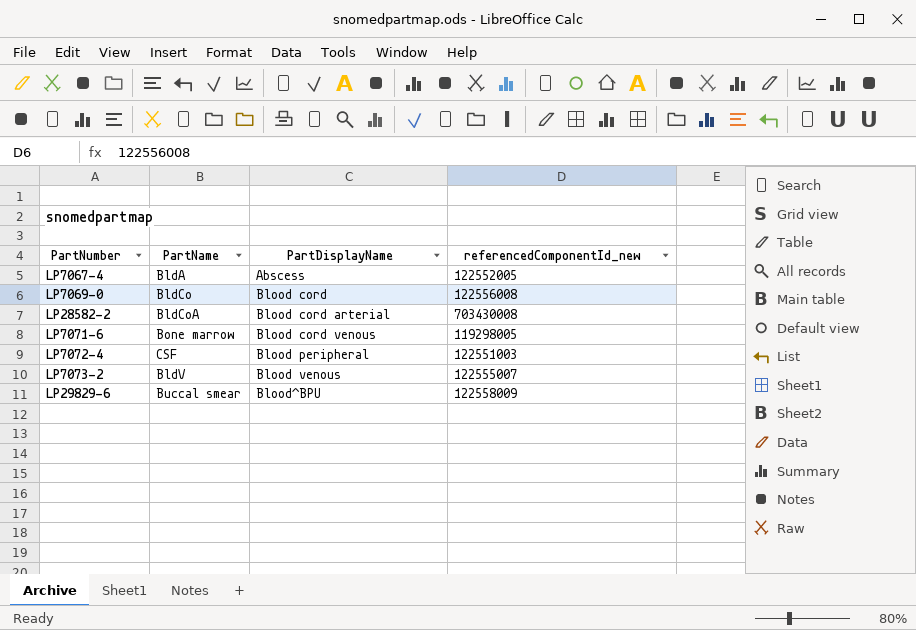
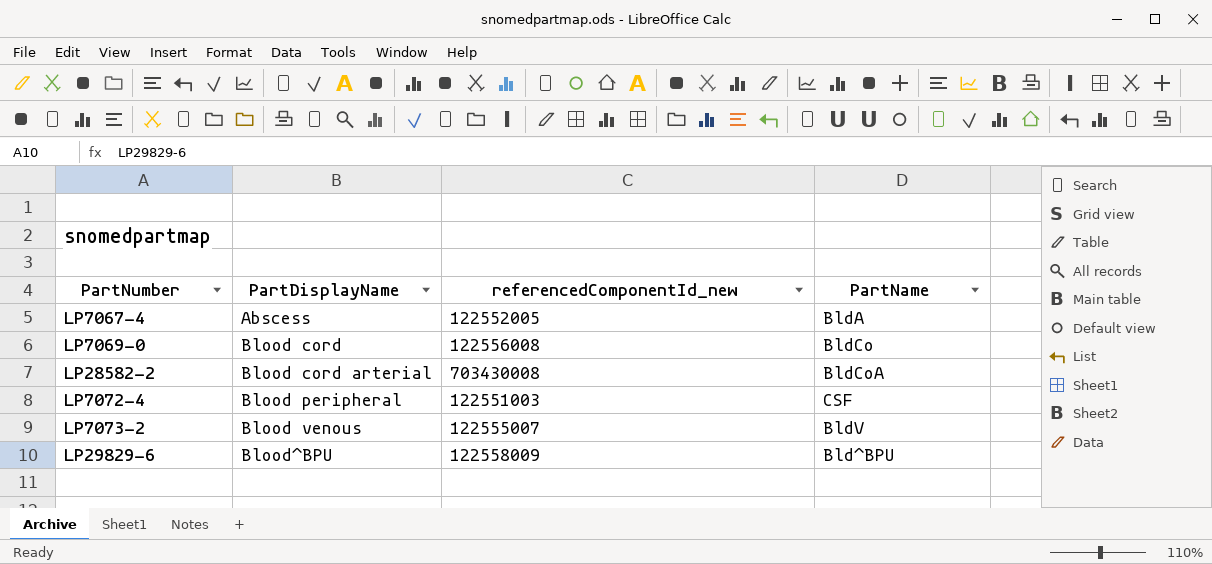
column PartName | position: 2 -> 4
row LP7071-6: Bone marrow | Blood cord venous | 119298005 -> none
LP29829-6 | PartName: Buccal smear -> Bld^BPU

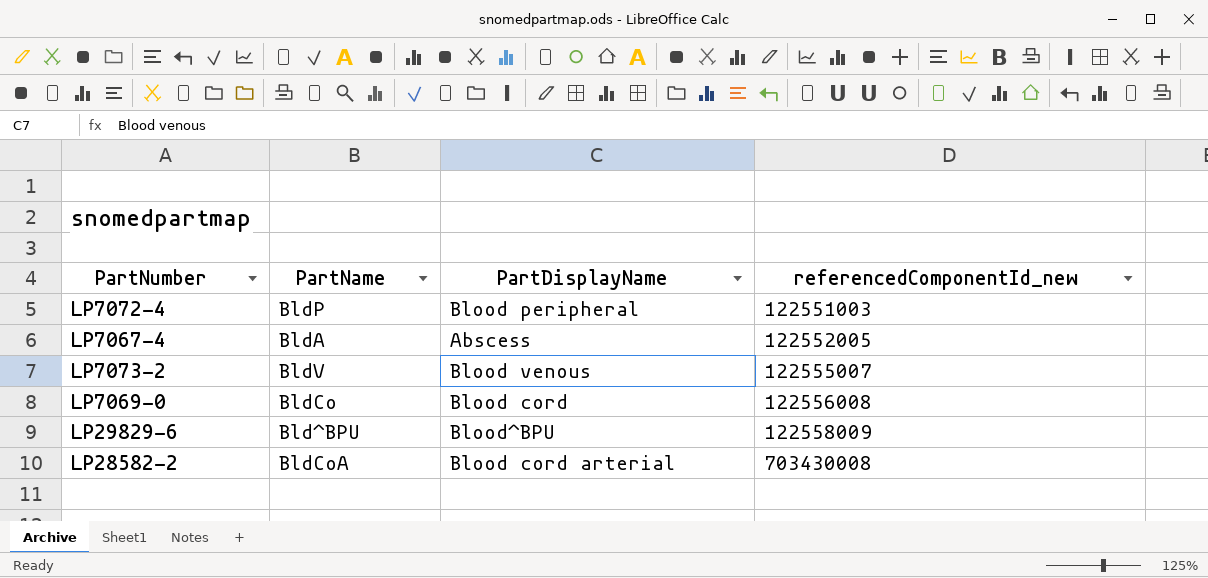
row order: PartDisplayName ascending -> referencedComponentId_new ascending
column PartName | position: 4 -> 2
LP7072-4 | PartName: CSF -> BldP

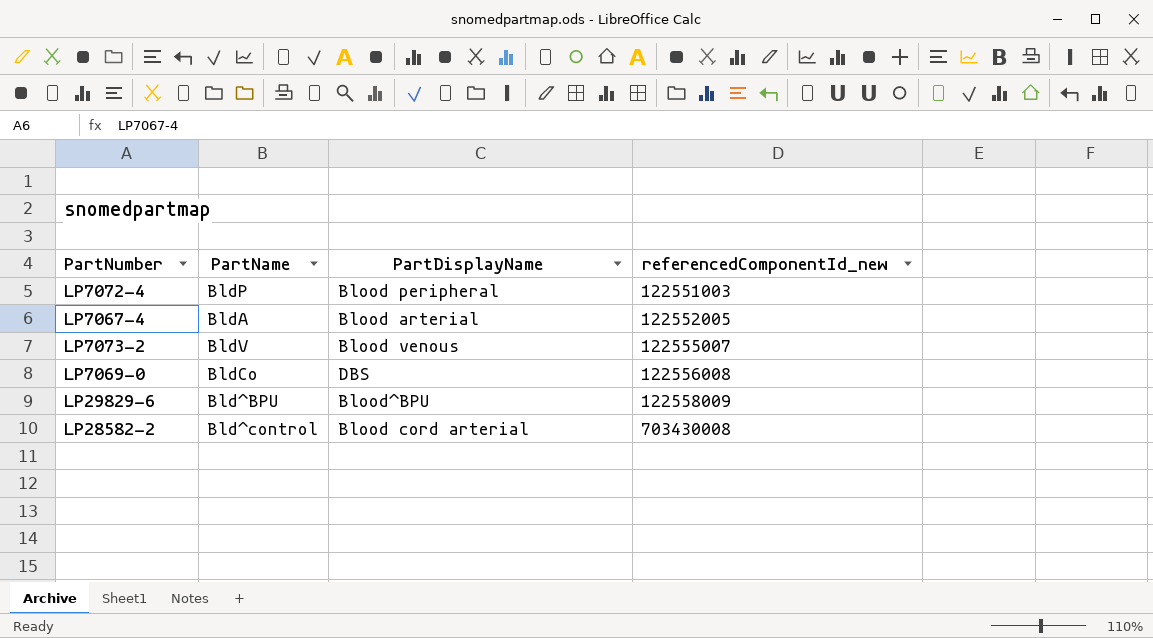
LP7067-4 | PartDisplayName: Abscess -> Blood arterial
LP7069-0 | PartDisplayName: Blood cord -> DBS
LP28582-2 | PartName: BldCoA -> Bld^control

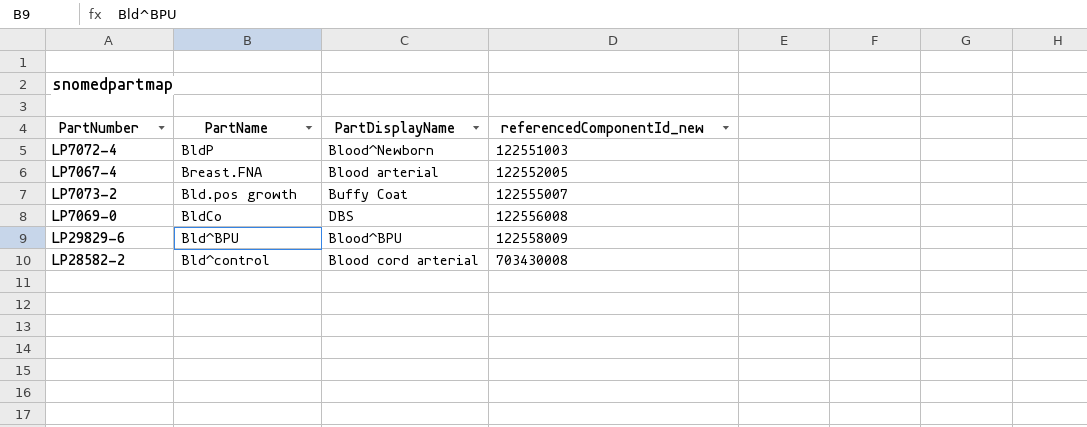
LP7072-4 | PartDisplayName: Blood peripheral -> Blood^Newborn
LP7067-4 | PartName: BldA -> Breast.FNA
LP7073-2 | PartName: BldV -> Bld.pos growth
LP7073-2 | PartDisplayName: Blood venous -> Buffy Coat

